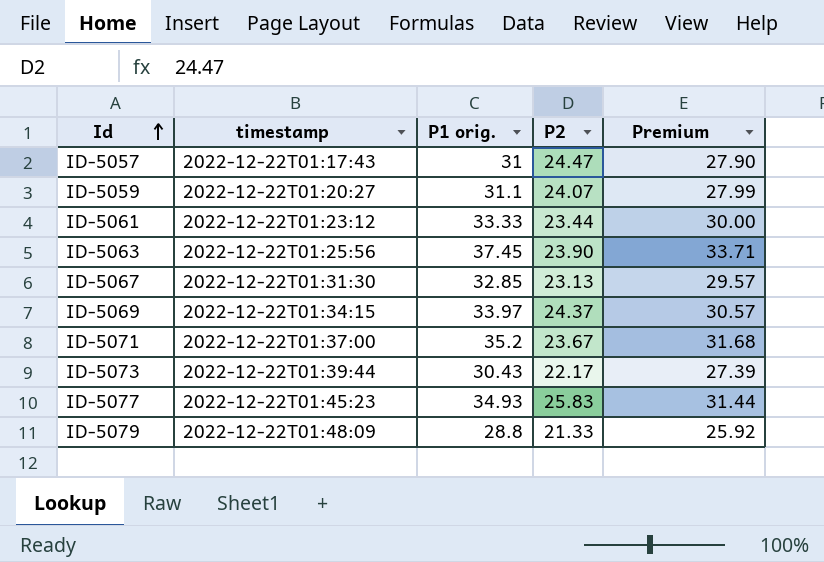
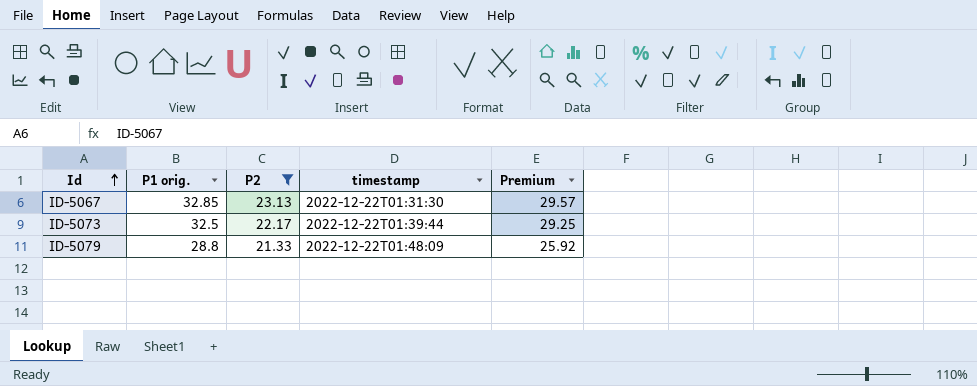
filter: none -> P2 <= 23.13
column timestamp | position: 2 -> 4
ID-5073 | P1 orig.: 30.43 -> 32.5
ID-5073 | Premium: 27.39 -> 29.25

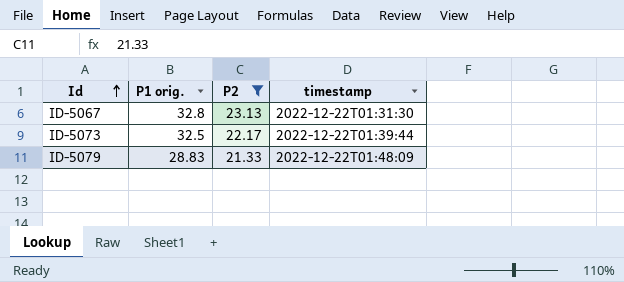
column Premium | formula: [P1 orig.] * 0.9 -> none
ID-5067 | P1 orig.: 32.85 -> 32.8
ID-5079 | P1 orig.: 28.8 -> 28.83

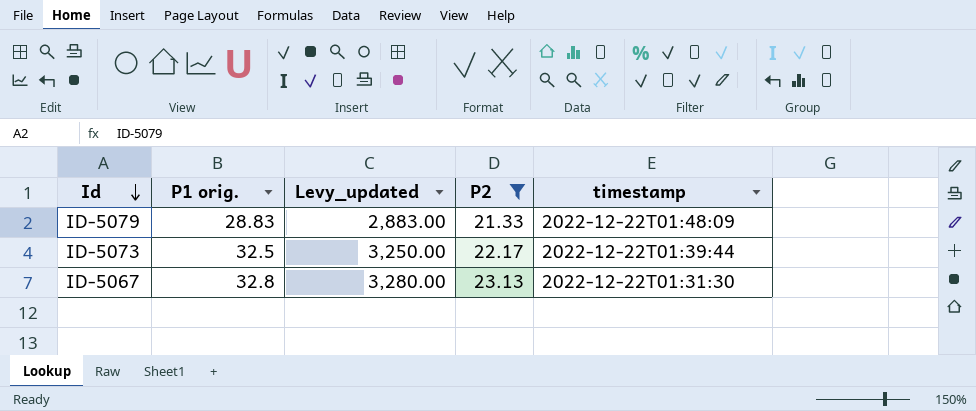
row order: Id ascending -> Id descending
column Levy_updated | formula: none -> [P1 orig.] * 100

